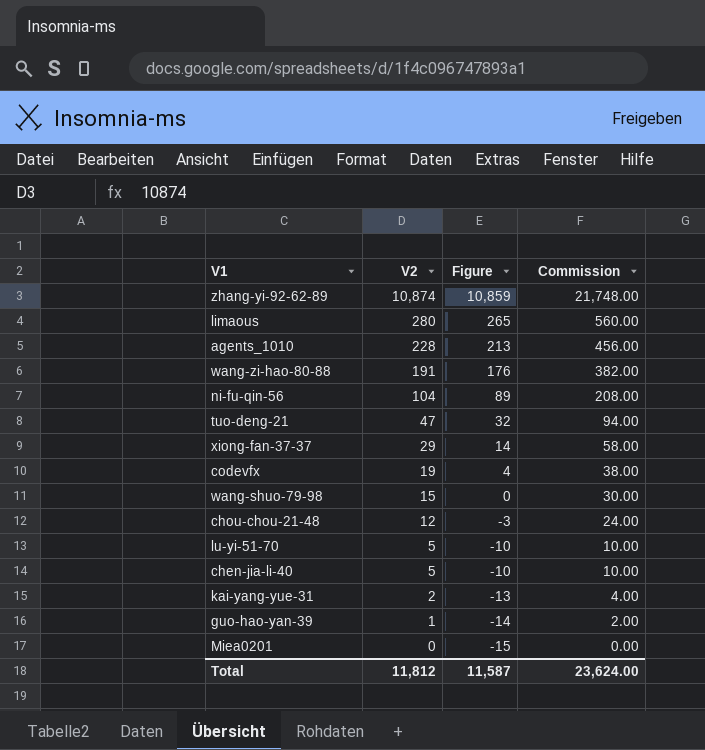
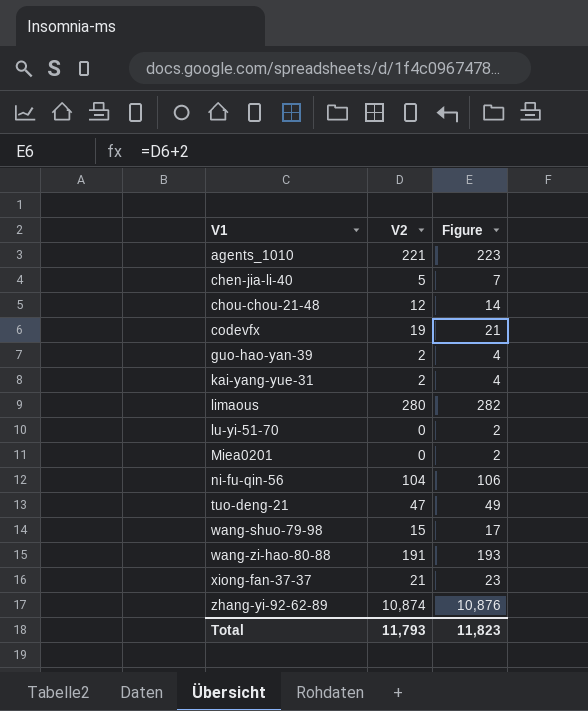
row order: V2 descending -> V1 ascending
column Commission | formula: [V2] * 2 -> none
column Figure | formula: [V2] - 15 -> [V2] + 2
agents_1010 | V2: 228 -> 221
guo-hao-yan-39 | V2: 1 -> 2
lu-yi-51-70 | V2: 5 -> 0
xiong-fan-37-37 | V2: 29 -> 21
Total | V2: 11,812 -> 11,793
Total | Figure: 11,587 -> 11,823

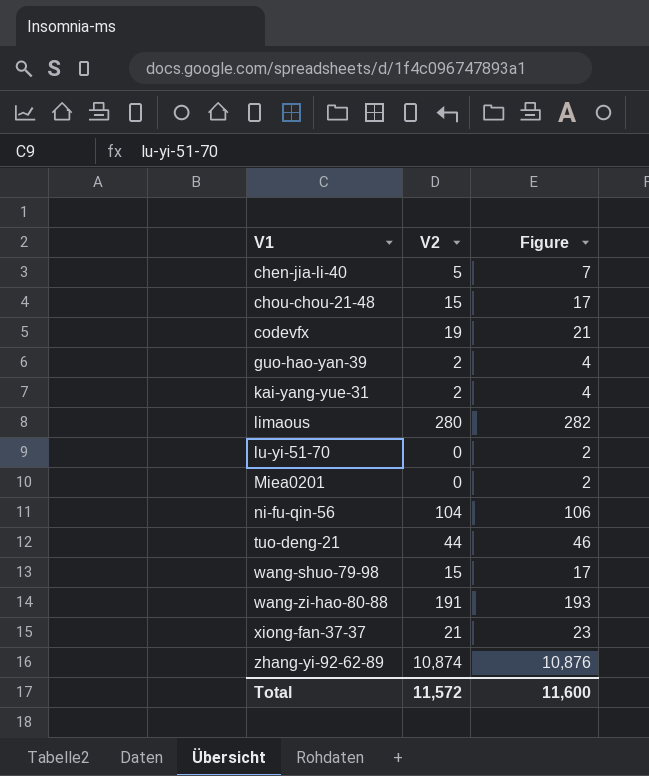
row agents_1010: 221 | 223 -> none
chou-chou-21-48 | V2: 12 -> 15
chou-chou-21-48 | Figure: 14 -> 17
tuo-deng-21 | V2: 47 -> 44
tuo-deng-21 | Figure: 49 -> 46
Total | V2: 11,793 -> 11,572
Total | Figure: 11,823 -> 11,600

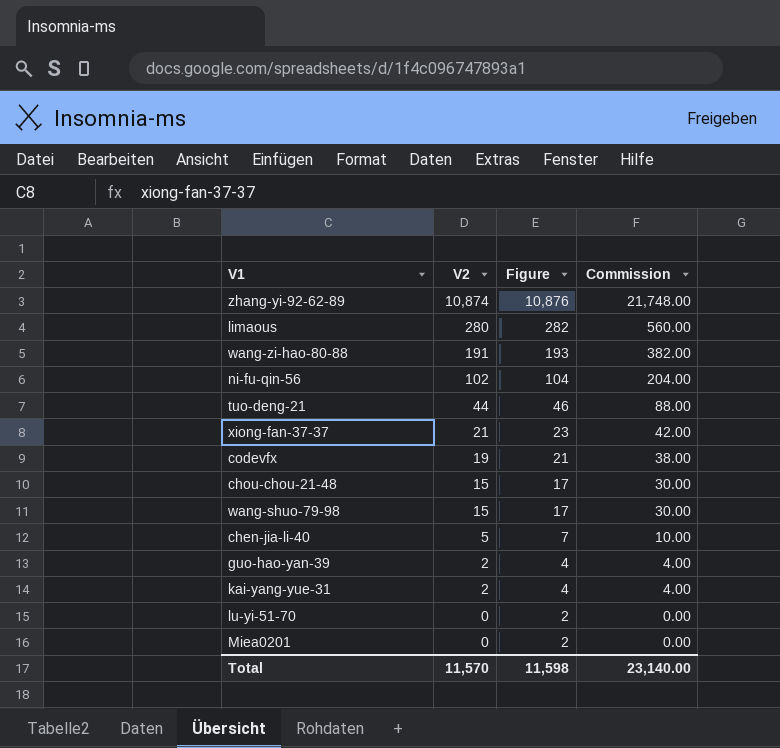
row order: V1 ascending -> V2 descending
column Commission | formula: none -> [V2] * 2
ni-fu-qin-56 | V2: 104 -> 102
ni-fu-qin-56 | Figure: 106 -> 104
Total | V2: 11,572 -> 11,570
Total | Figure: 11,600 -> 11,598

